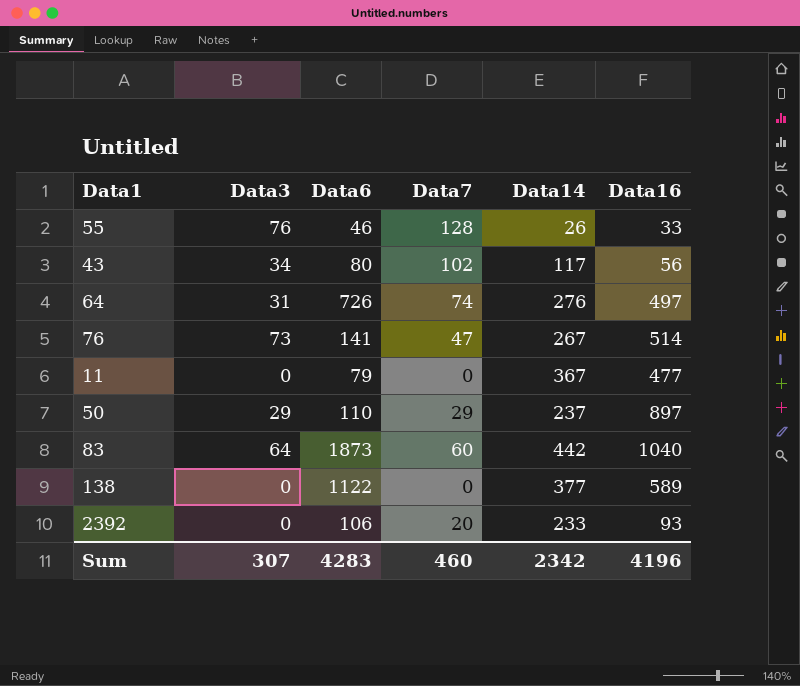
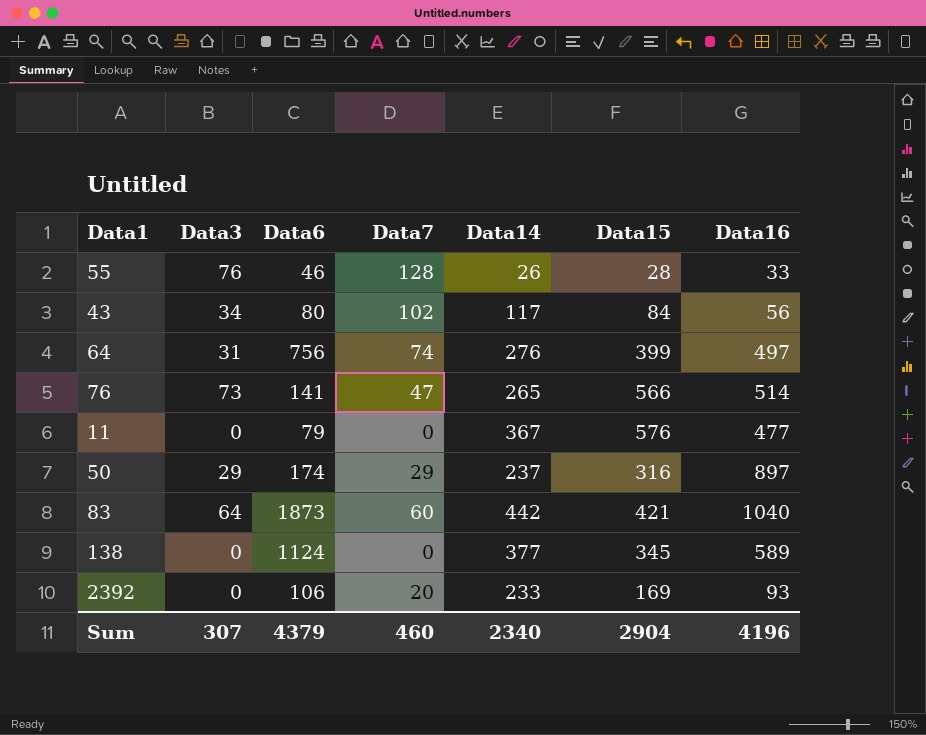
column Data15 | position: none -> 6
64 | Data6: 726 -> 756
76 | Data14: 267 -> 265
50 | Data6: 110 -> 174
138 | Data6: 1122 -> 1124
Sum | Data6: 4283 -> 4379
Sum | Data14: 2342 -> 2340

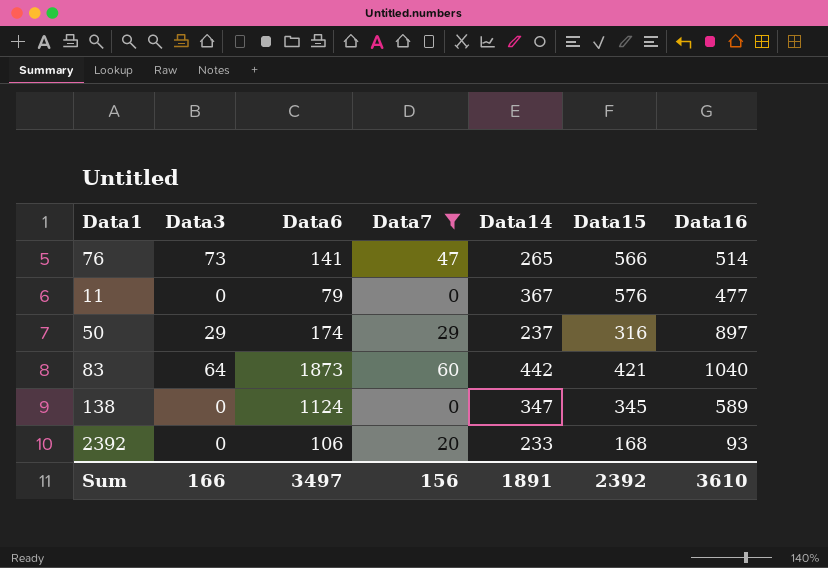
filter: none -> Data7 <= 60
138 | Data14: 377 -> 347
2392 | Data15: 169 -> 168
Sum | Data3: 307 -> 166
Sum | Data6: 4379 -> 3497
Sum | Data7: 460 -> 156
Sum | Data14: 2340 -> 1891
Sum | Data15: 2904 -> 2392
Sum | Data16: 4196 -> 3610

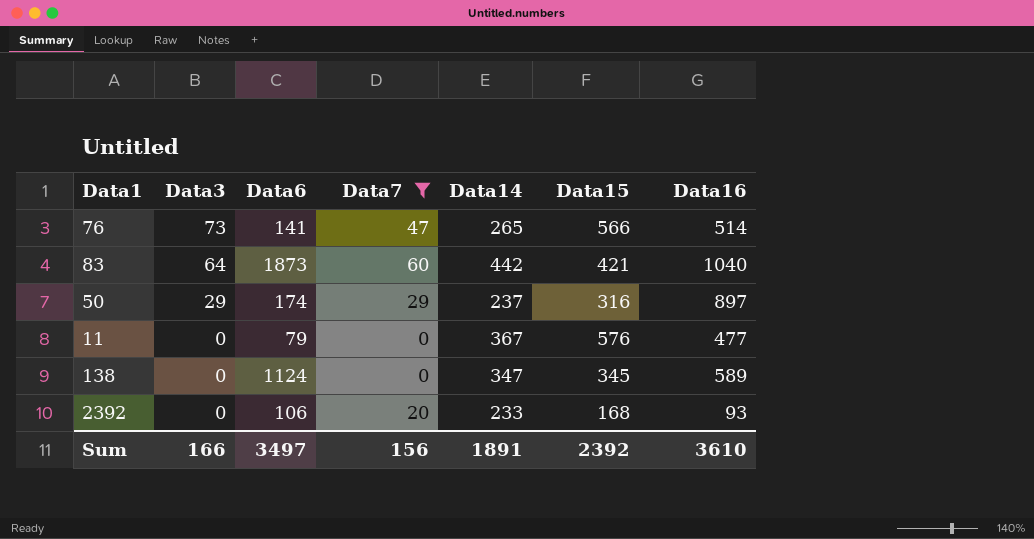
row order: none -> Data3 descending

